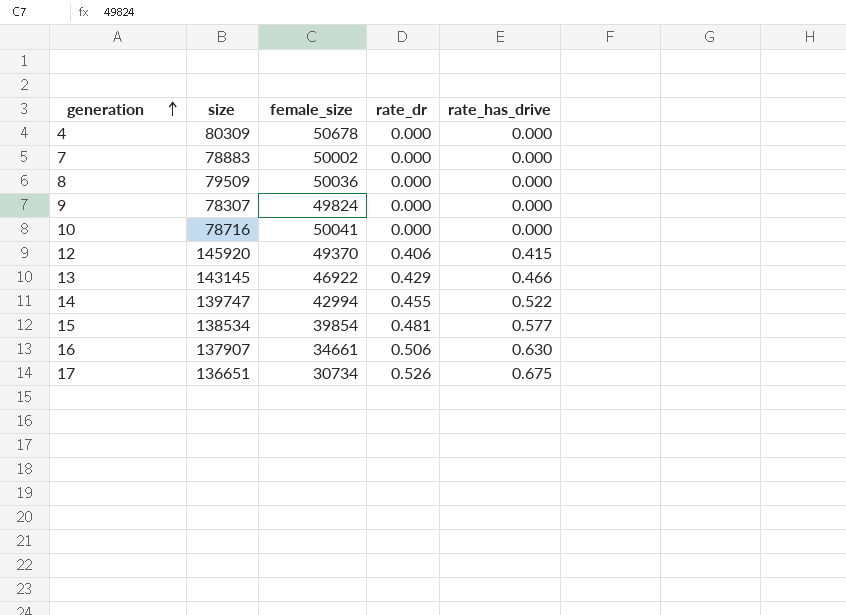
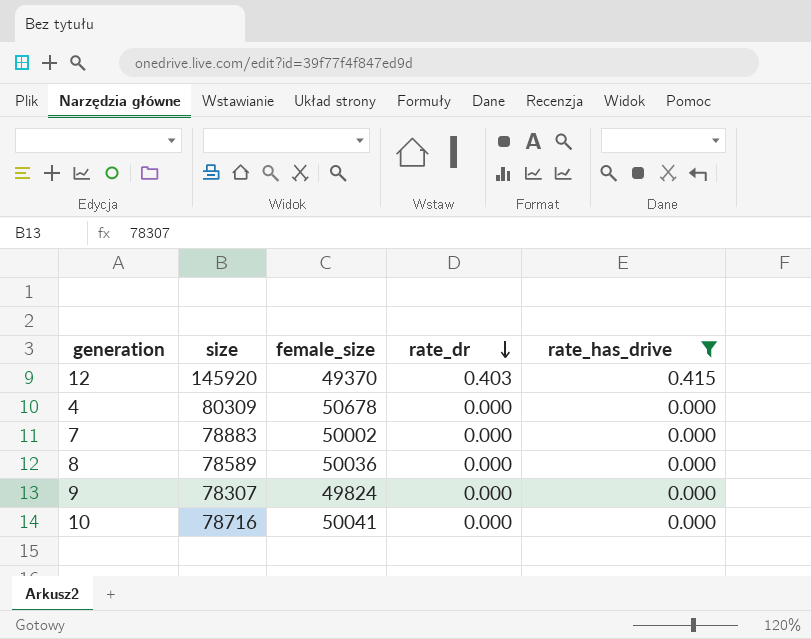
filter: none -> rate_has_drive <= 0.415
row order: generation ascending -> rate_dr descending
12 | rate_dr: 0.406 -> 0.403
8 | size: 79509 -> 78589

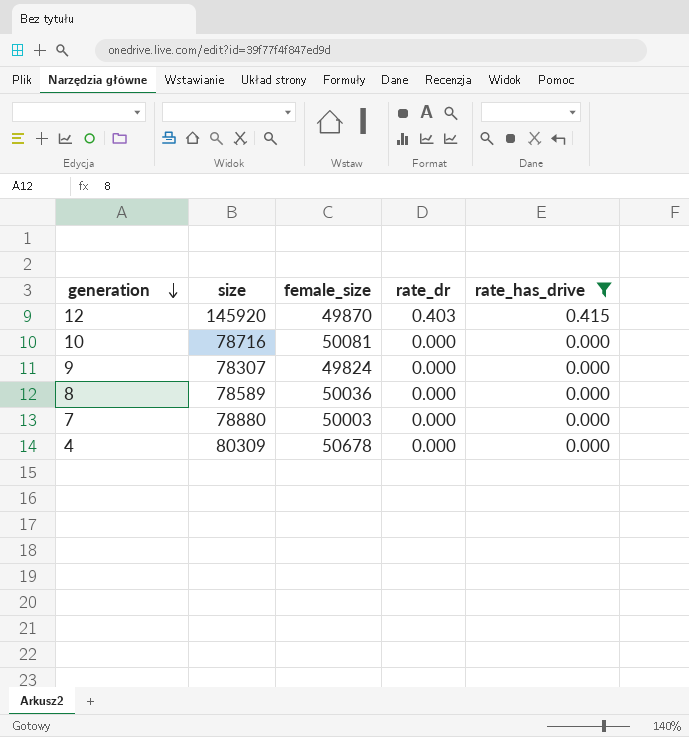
row order: rate_dr descending -> generation descending
12 | female_size: 49370 -> 49870
10 | female_size: 50041 -> 50081
7 | size: 78883 -> 78880
7 | female_size: 50002 -> 50003

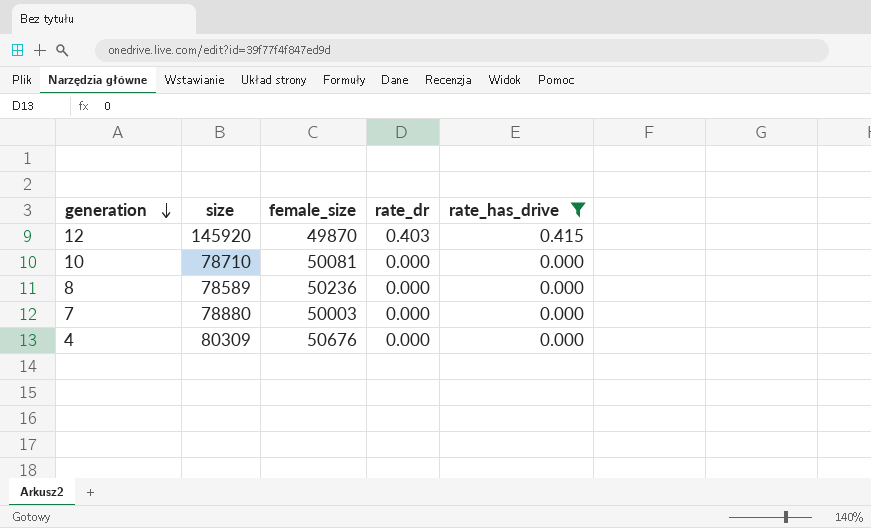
row 9: 78307 | 49824 | 0.000 | 0.000 -> none
10 | size: 78716 -> 78710
8 | female_size: 50036 -> 50236
4 | female_size: 50678 -> 50676

